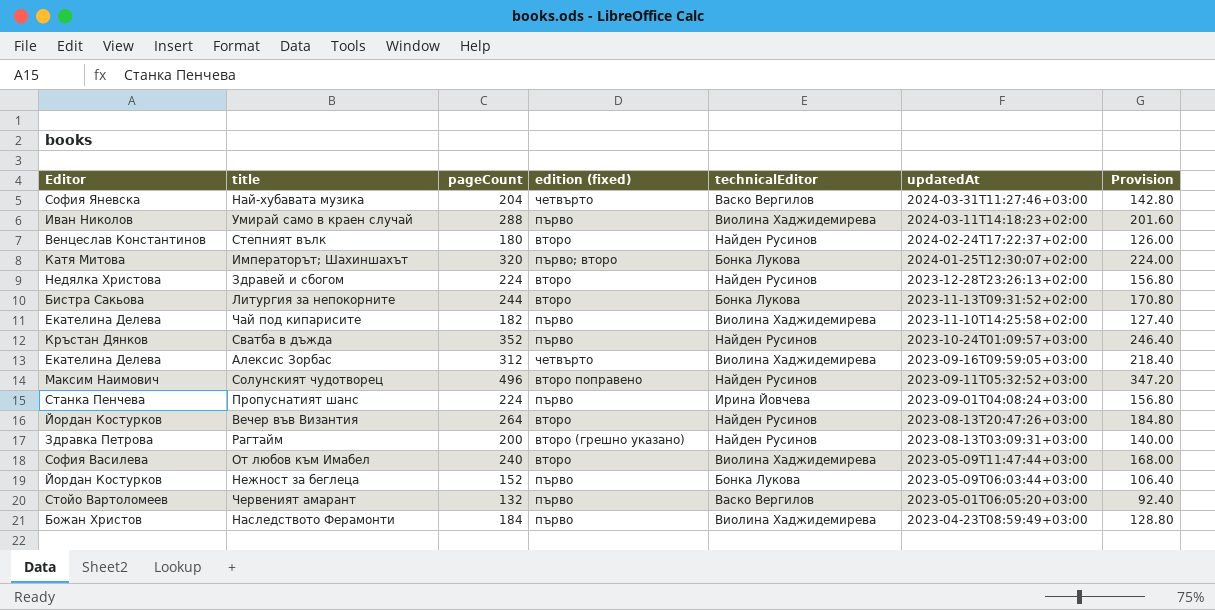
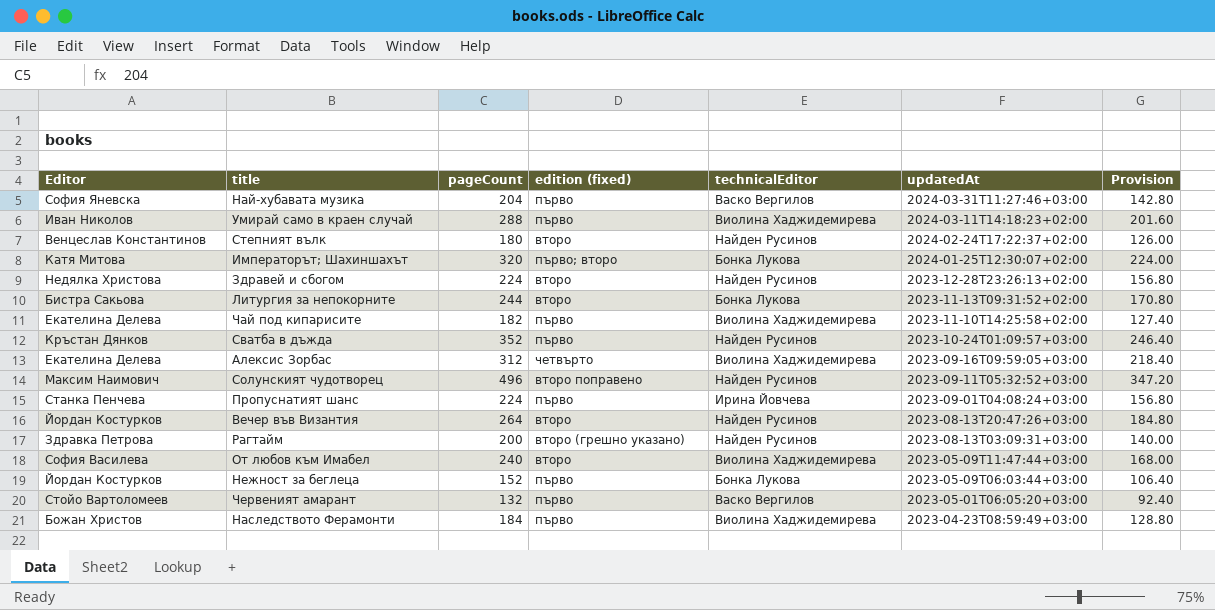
Най-хубавата музика | edition (fixed): четвърто -> първо

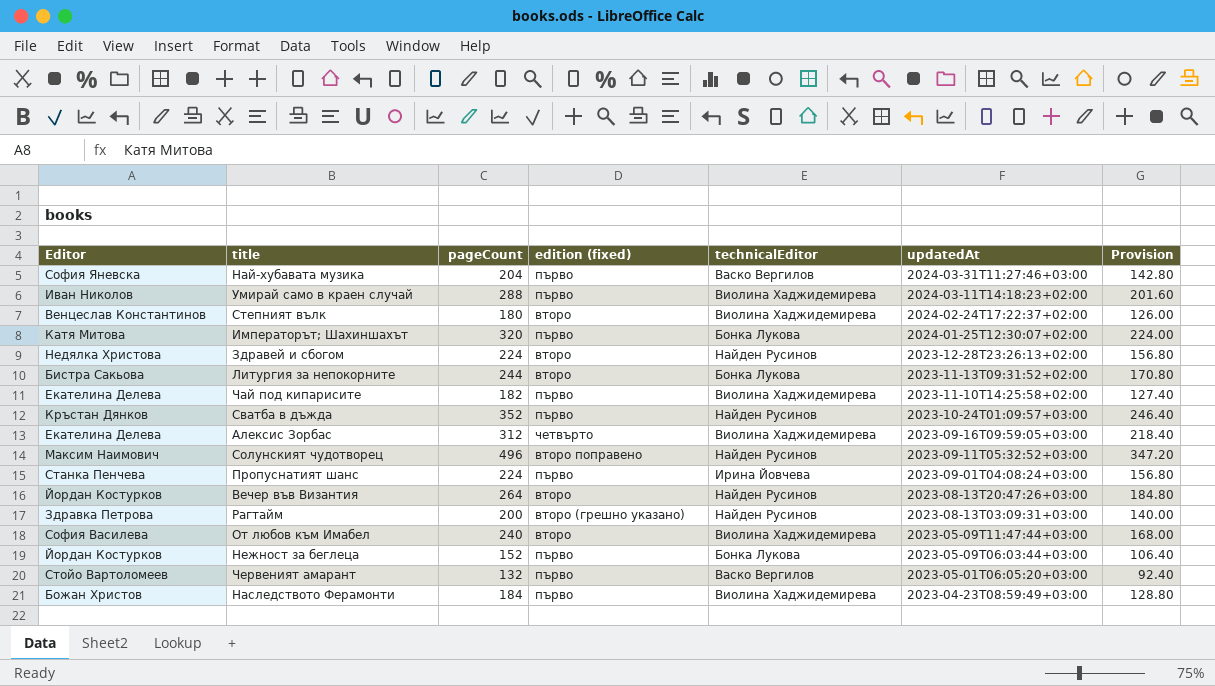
Степният вълк | technicalEditor: Найден Русинов -> Виолина Хаджидемирева
Императорът; Шахиншахът | edition (fixed): първо; второ -> първо

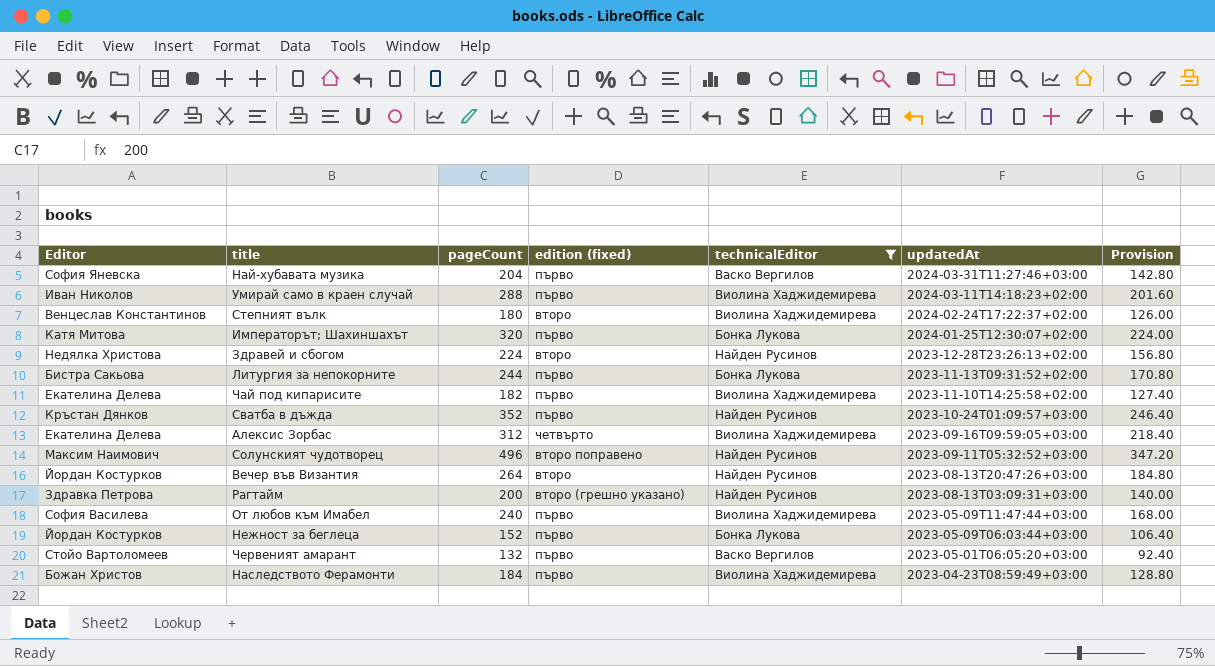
filter: none -> technicalEditor != Ирина Йовчева
Литургия за непокорните | edition (fixed): второ -> първо
От любов към Имабел | edition (fixed): второ -> първо

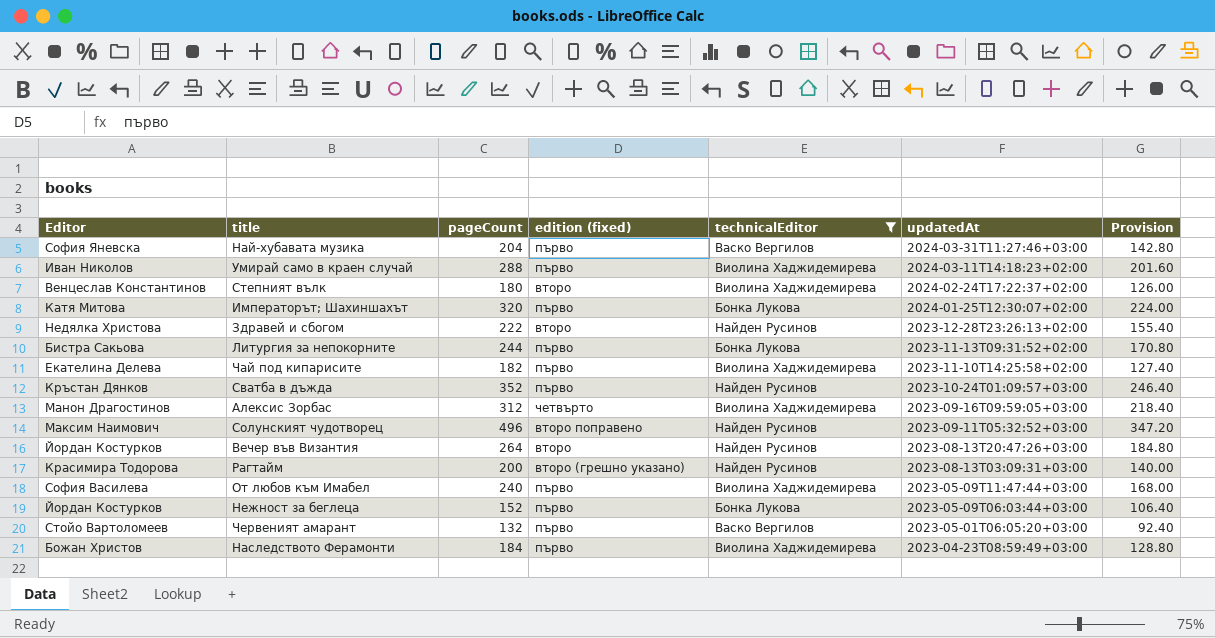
Здравей и сбогом | pageCount: 224 -> 222
Здравей и сбогом | Provision: 156.80 -> 155.40
Алексис Зорбас | Editor: Екателина Делева -> Манон Драгостинов
Рагтайм | Editor: Здравка Петрова -> Красимира Тодорова

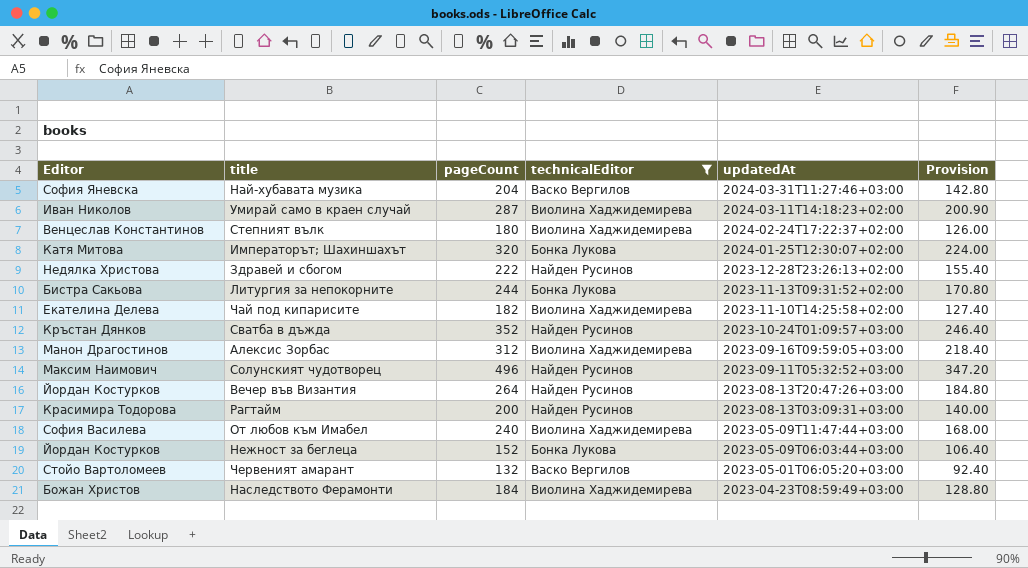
column edition (fixed) | position: 4 -> none
Умирай само в краен случай | pageCount: 288 -> 287
Умирай само в краен случай | Provision: 201.60 -> 200.90

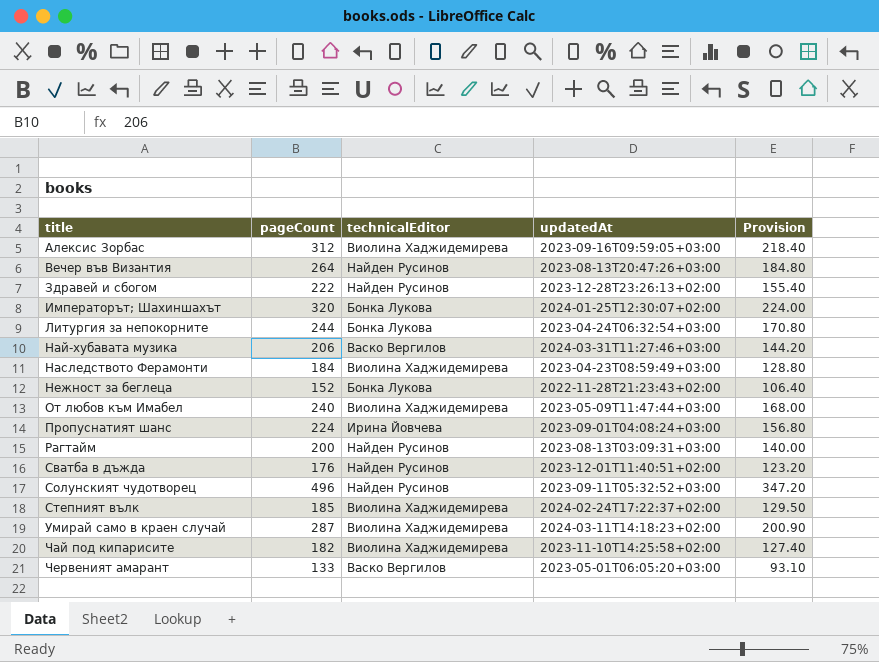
filter: technicalEditor != Ирина Йовчева -> none
row order: updatedAt descending -> title ascending
column Editor | position: 1 -> none
Литургия за непокорните | updatedAt: 2023-11-13T09:31:52+02:00 -> 2023-04-24T06:32:54+03:00
Най-хубавата музика | pageCount: 204 -> 206
Най-хубавата музика | Provision: 142.80 -> 144.20
Нежност за беглеца | updatedAt: 2023-05-09T06:03:44+03:00 -> 2022-11-28T21:23:43+02:00
Сватба в дъжда | pageCount: 352 -> 176
Сватба в дъжда | updatedAt: 2023-10-24T01:09:57+03:00 -> 2023-12-01T11:40:51+02:00
Сватба в дъжда | Provision: 246.40 -> 123.20
Степният вълк | pageCount: 180 -> 185
Степният вълк | Provision: 126.00 -> 129.50
Червеният амарант | pageCount: 132 -> 133
Червеният амарант | Provision: 92.40 -> 93.10

